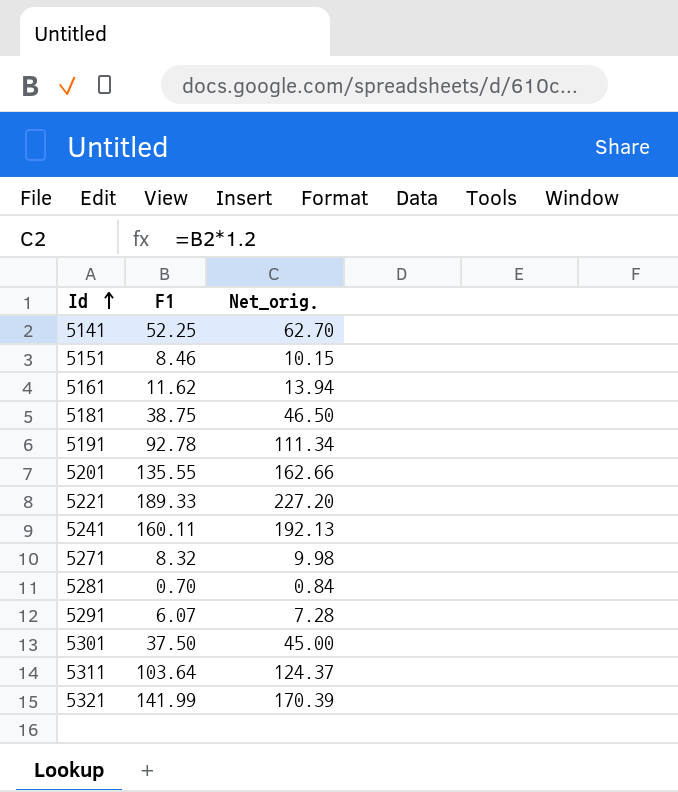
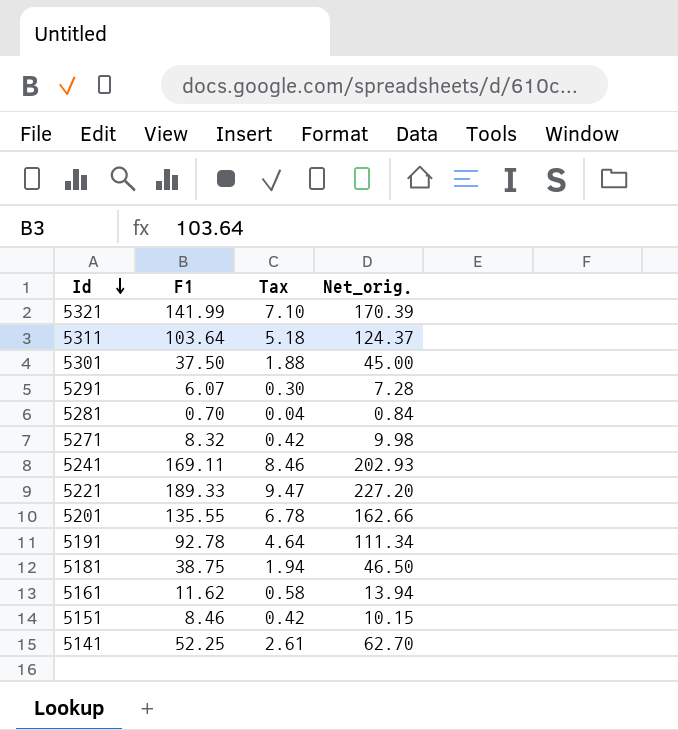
row order: Id ascending -> Id descending
column Tax | formula: none -> [F1] * 0.05
5241 | F1: 160.11 -> 169.11
5241 | Net_orig.: 192.13 -> 202.93

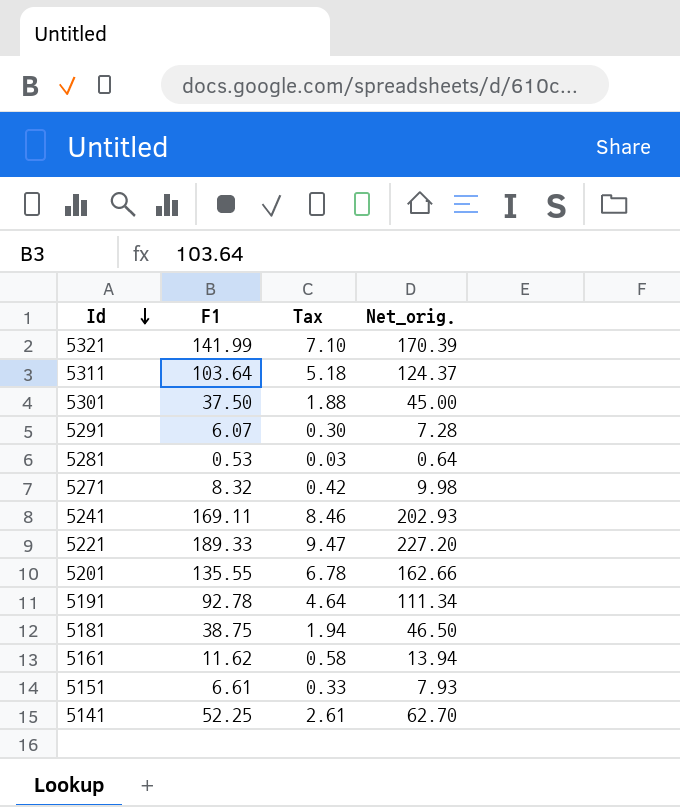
5281 | F1: 0.70 -> 0.53
5281 | Tax: 0.04 -> 0.03
5281 | Net_orig.: 0.84 -> 0.64
5151 | F1: 8.46 -> 6.61
5151 | Tax: 0.42 -> 0.33
5151 | Net_orig.: 10.15 -> 7.93

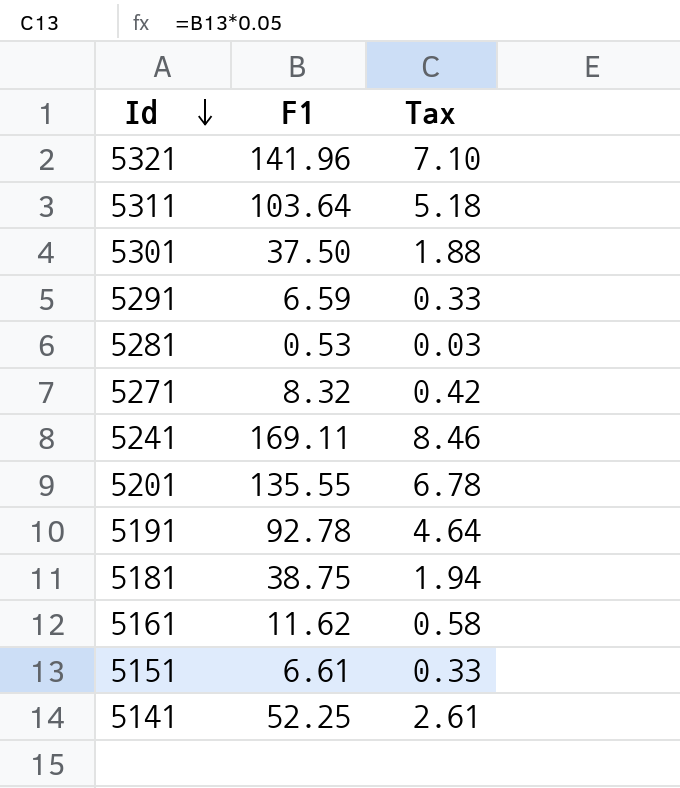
column Net_orig. | formula: [F1] * 1.2 -> none
row 5221: 189.33 | 9.47 | 227.20 -> none
5321 | F1: 141.99 -> 141.96
5291 | F1: 6.07 -> 6.59
5291 | Tax: 0.30 -> 0.33

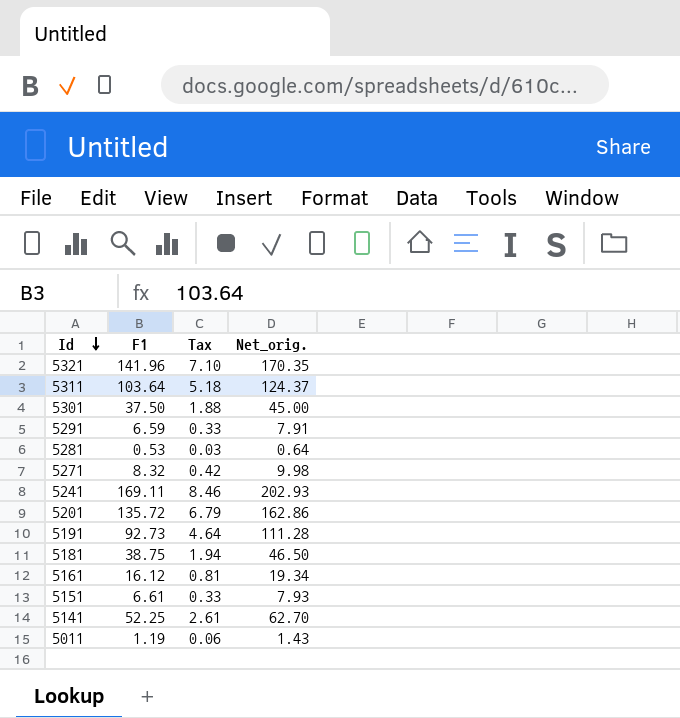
column Net_orig. | formula: none -> [F1] * 1.2
5201 | F1: 135.55 -> 135.72
5201 | Tax: 6.78 -> 6.79
5191 | F1: 92.78 -> 92.73
5161 | F1: 11.62 -> 16.12
5161 | Tax: 0.58 -> 0.81
row 5011: none -> 1.19 | 0.06 | 1.43

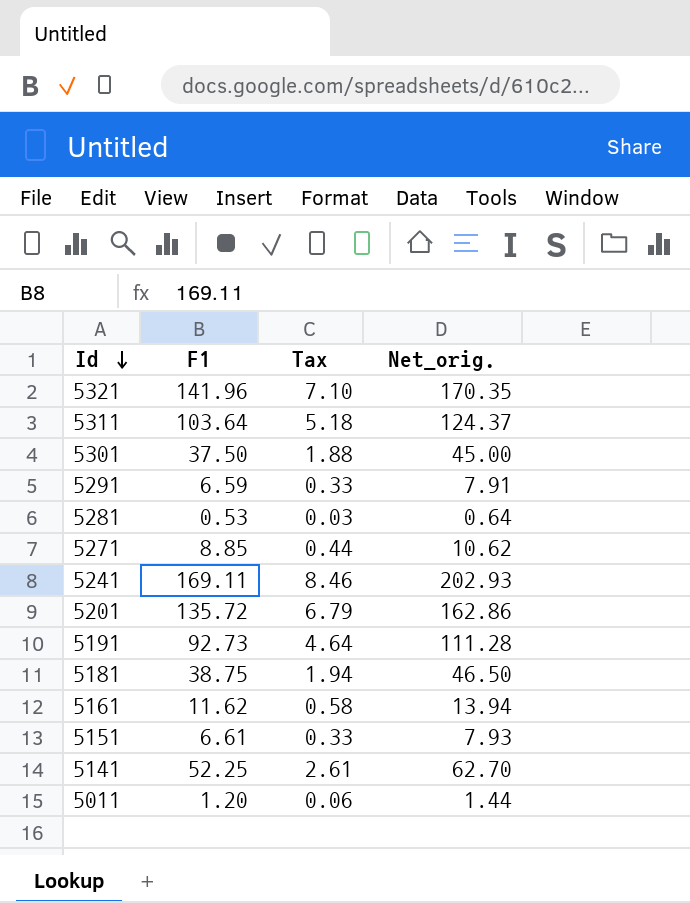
5271 | F1: 8.32 -> 8.85
5271 | Tax: 0.42 -> 0.44
5271 | Net_orig.: 9.98 -> 10.62
5161 | F1: 16.12 -> 11.62
5161 | Tax: 0.81 -> 0.58
5161 | Net_orig.: 19.34 -> 13.94
5011 | F1: 1.19 -> 1.20
5011 | Net_orig.: 1.43 -> 1.44

